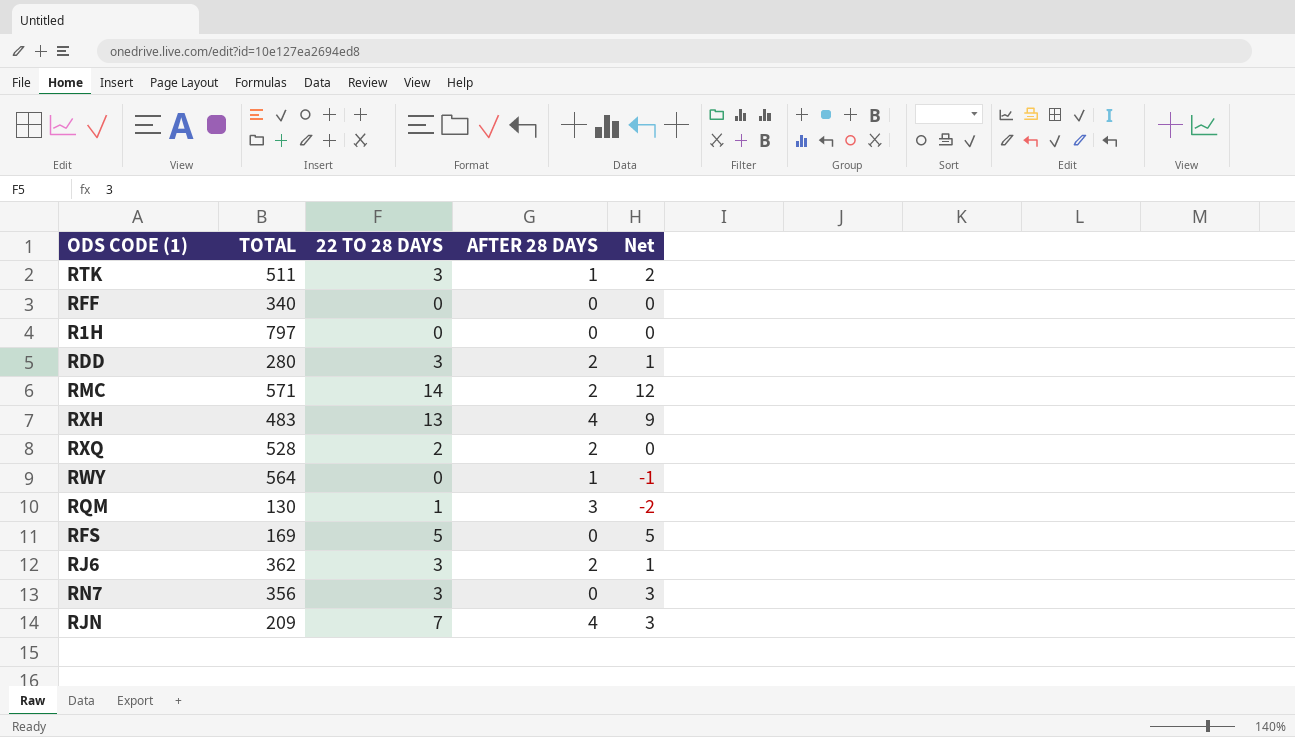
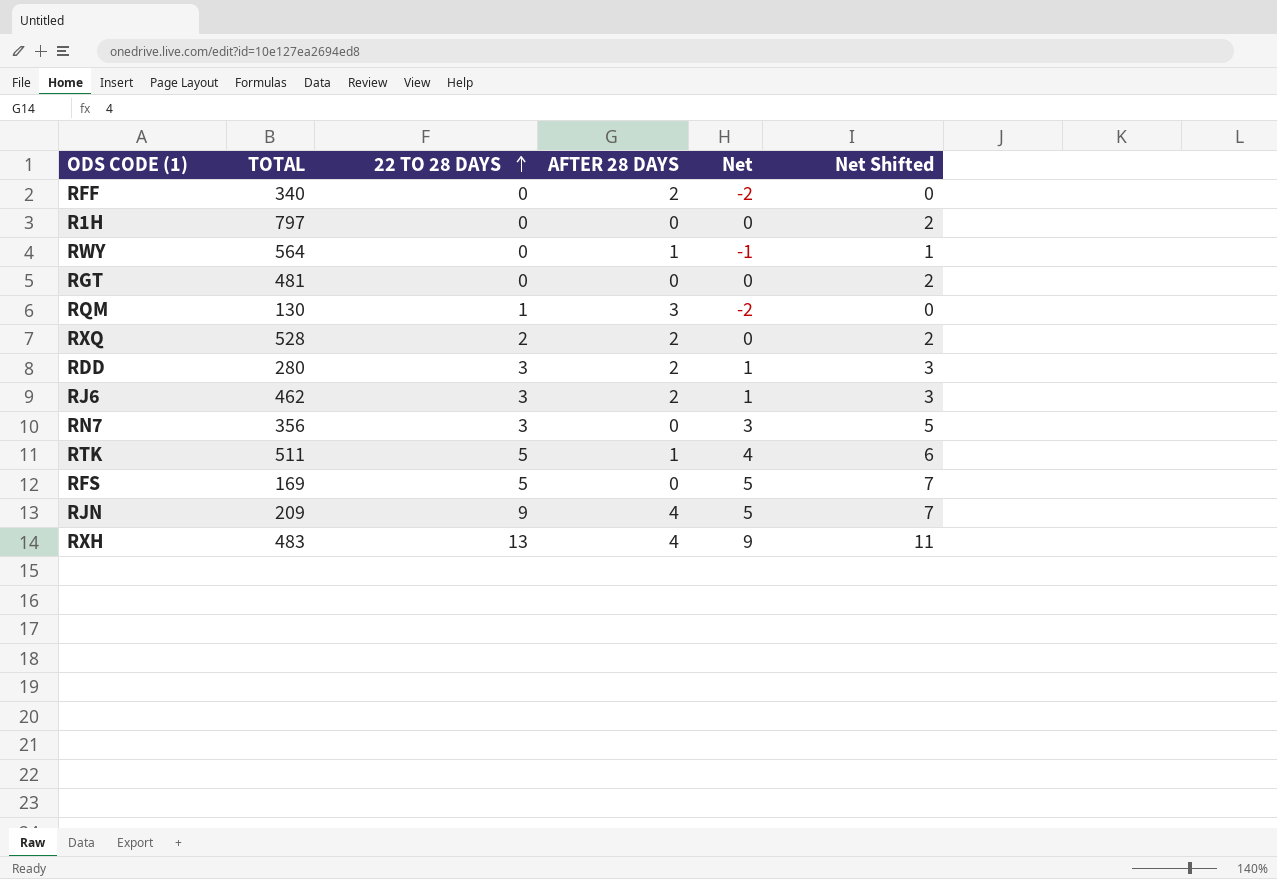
row order: none -> 22 TO 28 DAYS ascending
column Net Shifted | formula: none -> [Net] + 2
row RMC: 571 | 14 | 2 | 12 -> none
RFF | AFTER 28 DAYS: 0 -> 2
RFF | Net: 0 -> -2
row RGT: none -> 481 | 0 | 0 | 0 | 2
RJ6 | TOTAL: 362 -> 462
RTK | 22 TO 28 DAYS: 3 -> 5
RTK | Net: 2 -> 4
RJN | 22 TO 28 DAYS: 7 -> 9
RJN | Net: 3 -> 5

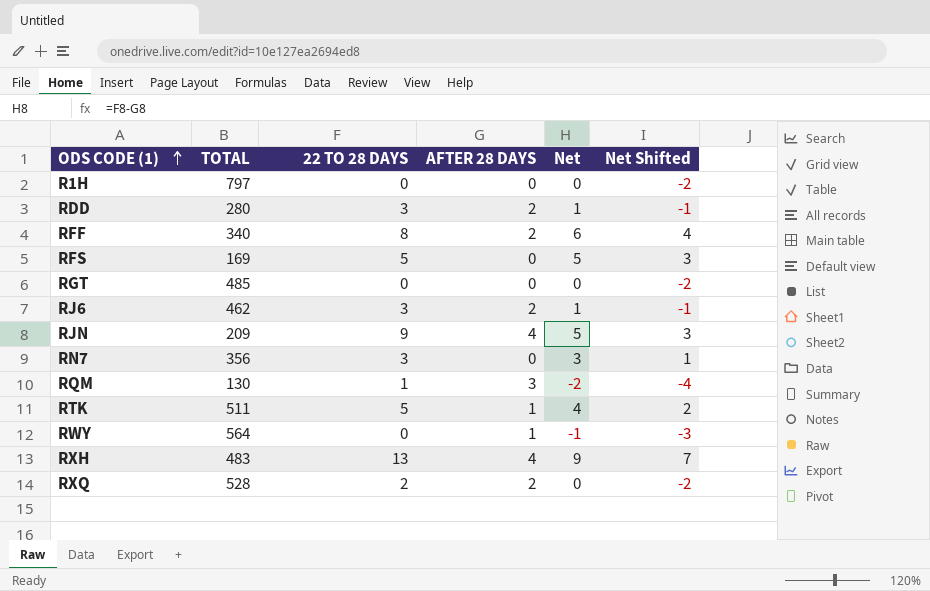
row order: 22 TO 28 DAYS ascending -> ODS CODE (1) ascending
column Net Shifted | formula: [Net] + 2 -> [Net] - 2
RFF | 22 TO 28 DAYS: 0 -> 8
RFF | Net: -2 -> 6
RGT | TOTAL: 481 -> 485

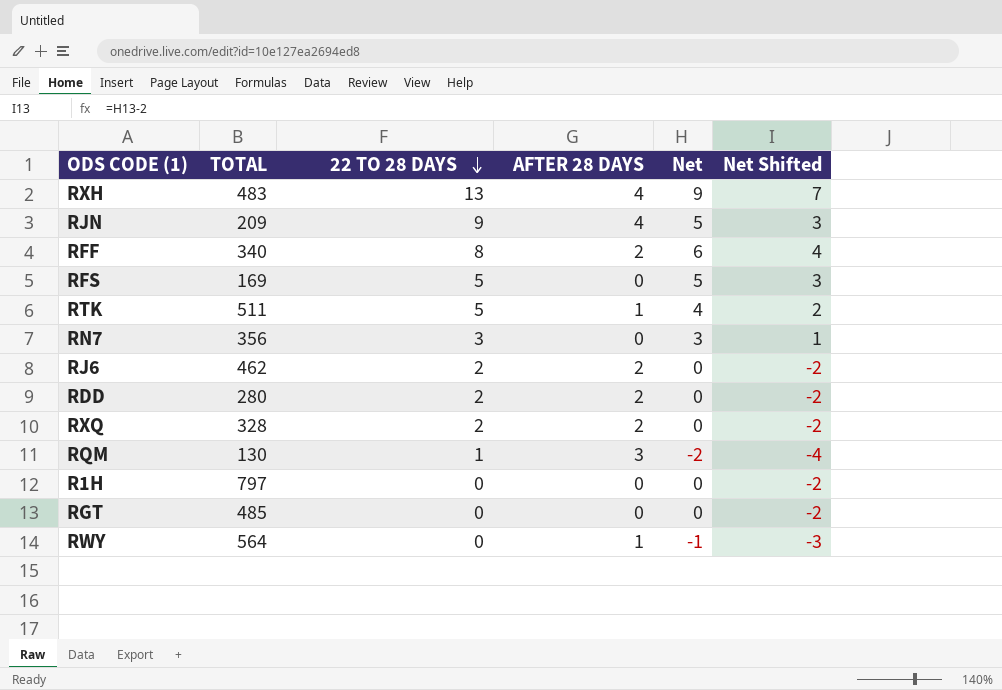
row order: ODS CODE (1) ascending -> 22 TO 28 DAYS descending
RJ6 | 22 TO 28 DAYS: 3 -> 2
RJ6 | Net: 1 -> 0
RJ6 | Net Shifted: -1 -> -2
RDD | 22 TO 28 DAYS: 3 -> 2
RDD | Net: 1 -> 0
RDD | Net Shifted: -1 -> -2
RXQ | TOTAL: 528 -> 328

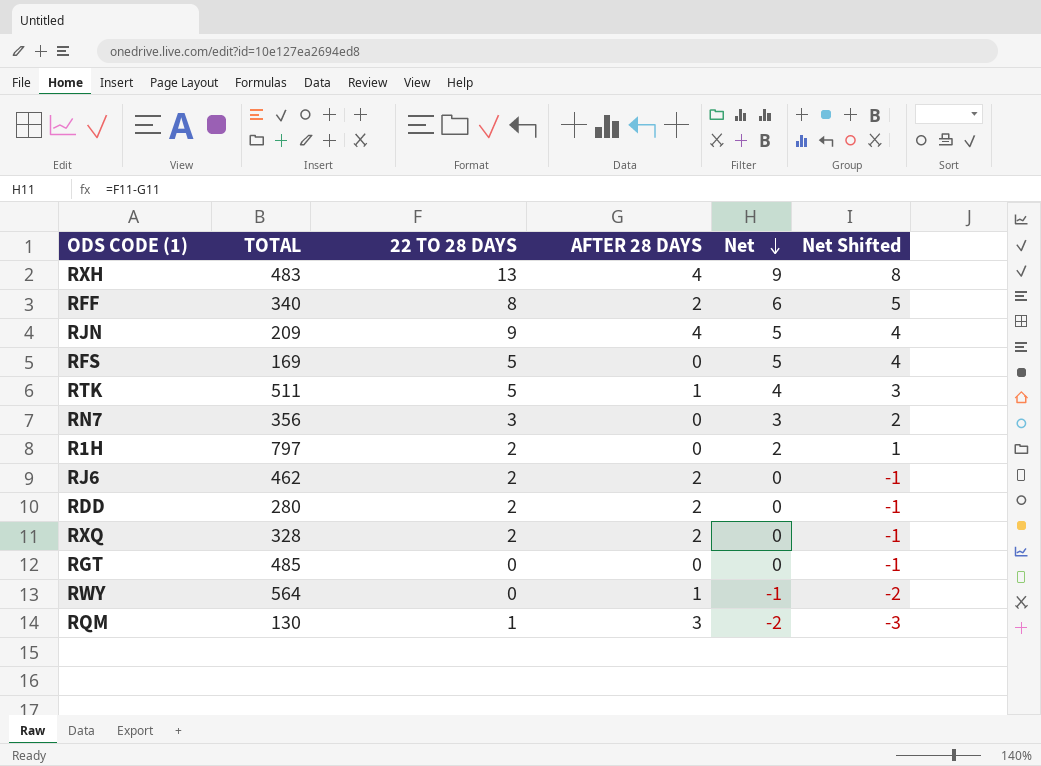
row order: 22 TO 28 DAYS descending -> Net descending
column Net Shifted | formula: [Net] - 2 -> [Net] - 1
R1H | 22 TO 28 DAYS: 0 -> 2
R1H | Net: 0 -> 2

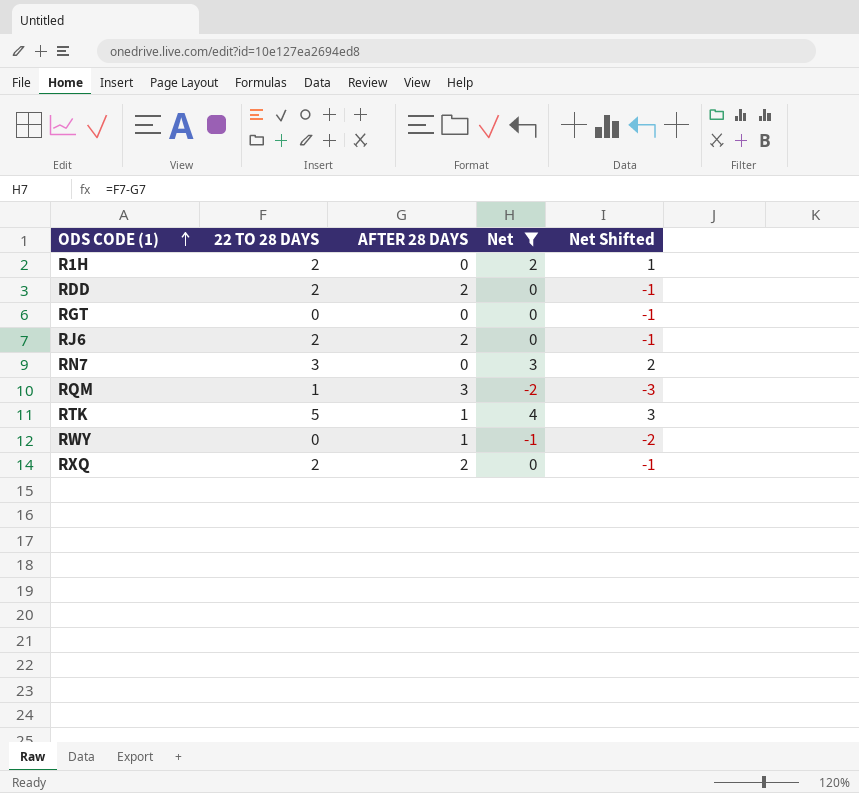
filter: none -> Net <= 4
row order: Net descending -> ODS CODE (1) ascending
column TOTAL | position: 2 -> none

